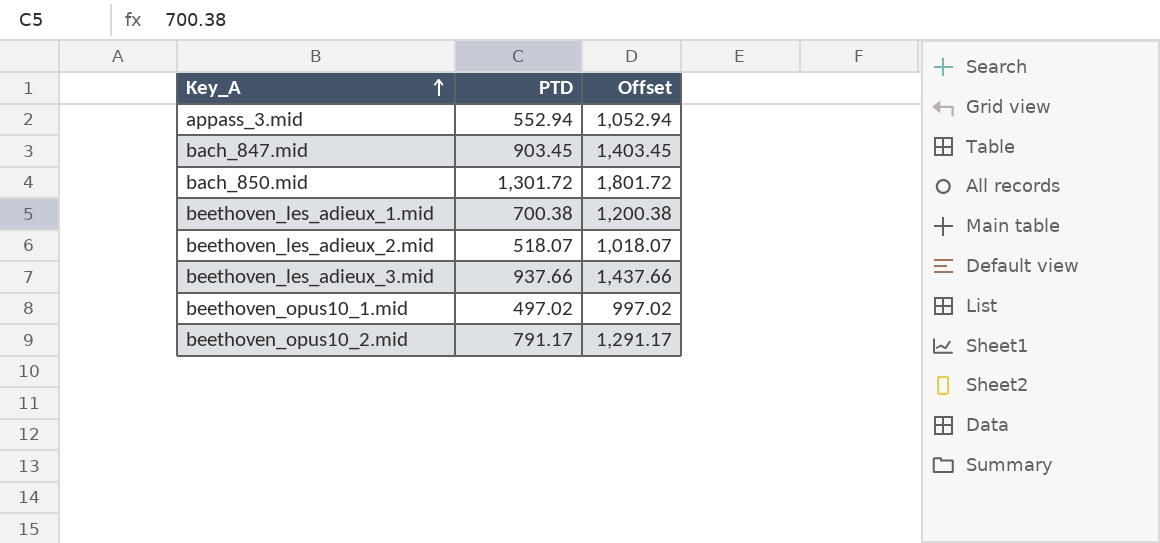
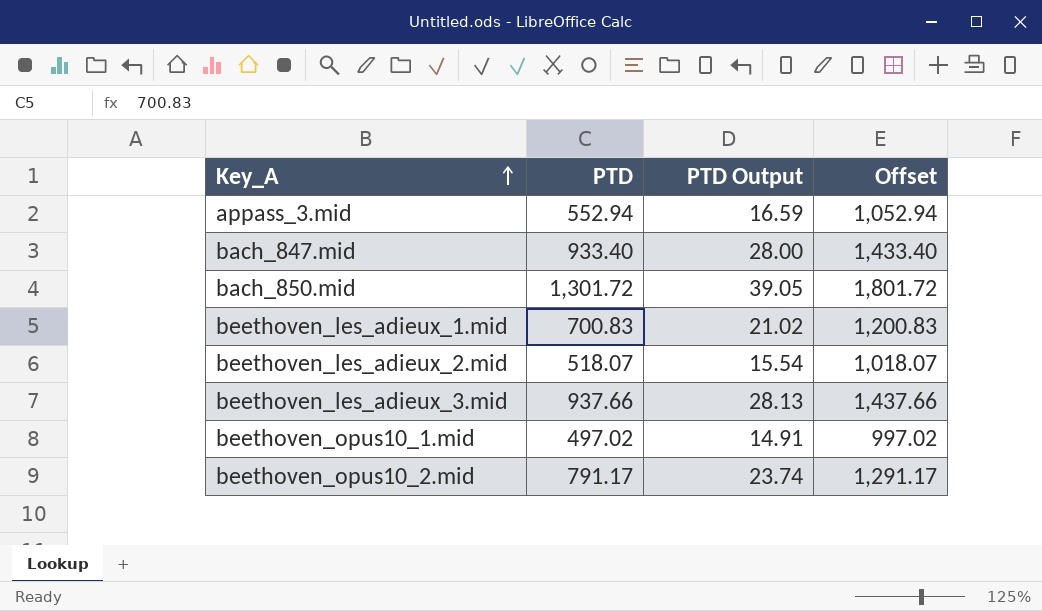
column PTD Output | formula: none -> [PTD] * 0.03
bach_847.mid | PTD: 903.45 -> 933.40
bach_847.mid | Offset: 1,403.45 -> 1,433.40
beethoven_les_adieux_1.mid | PTD: 700.38 -> 700.83
beethoven_les_adieux_1.mid | Offset: 1,200.38 -> 1,200.83

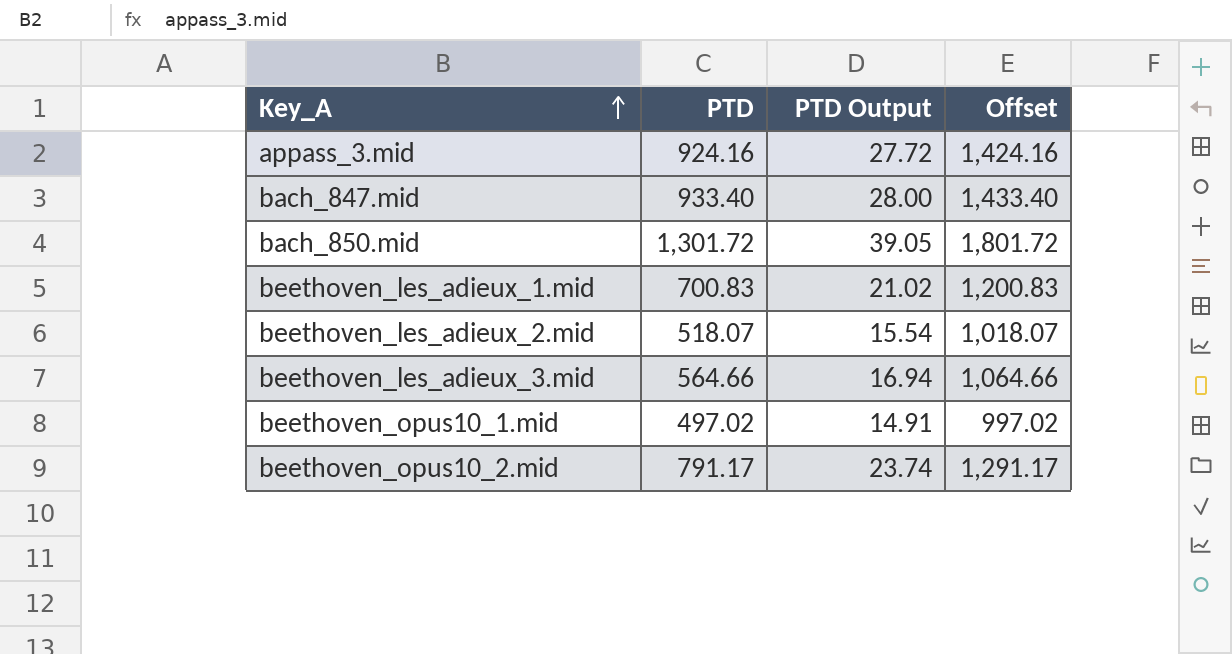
appass_3.mid | PTD: 552.94 -> 924.16
appass_3.mid | PTD Output: 16.59 -> 27.72
appass_3.mid | Offset: 1,052.94 -> 1,424.16
beethoven_les_adieux_3.mid | PTD: 937.66 -> 564.66
beethoven_les_adieux_3.mid | PTD Output: 28.13 -> 16.94
beethoven_les_adieux_3.mid | Offset: 1,437.66 -> 1,064.66

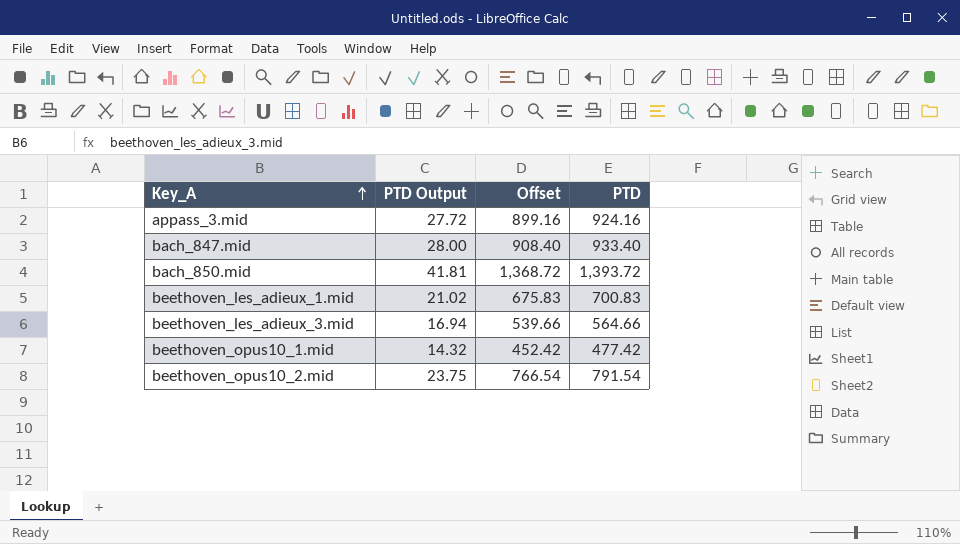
column Offset | formula: [PTD] + 500 -> [PTD] - 25
column PTD | position: 2 -> 4
row beethoven_les_adieux_2.mid: 518.07 | 15.54 | 1,018.07 -> none
bach_850.mid | PTD Output: 39.05 -> 41.81
bach_850.mid | PTD: 1,301.72 -> 1,393.72
beethoven_opus10_1.mid | PTD Output: 14.91 -> 14.32
beethoven_opus10_1.mid | PTD: 497.02 -> 477.42
beethoven_opus10_2.mid | PTD Output: 23.74 -> 23.75
beethoven_opus10_2.mid | PTD: 791.17 -> 791.54

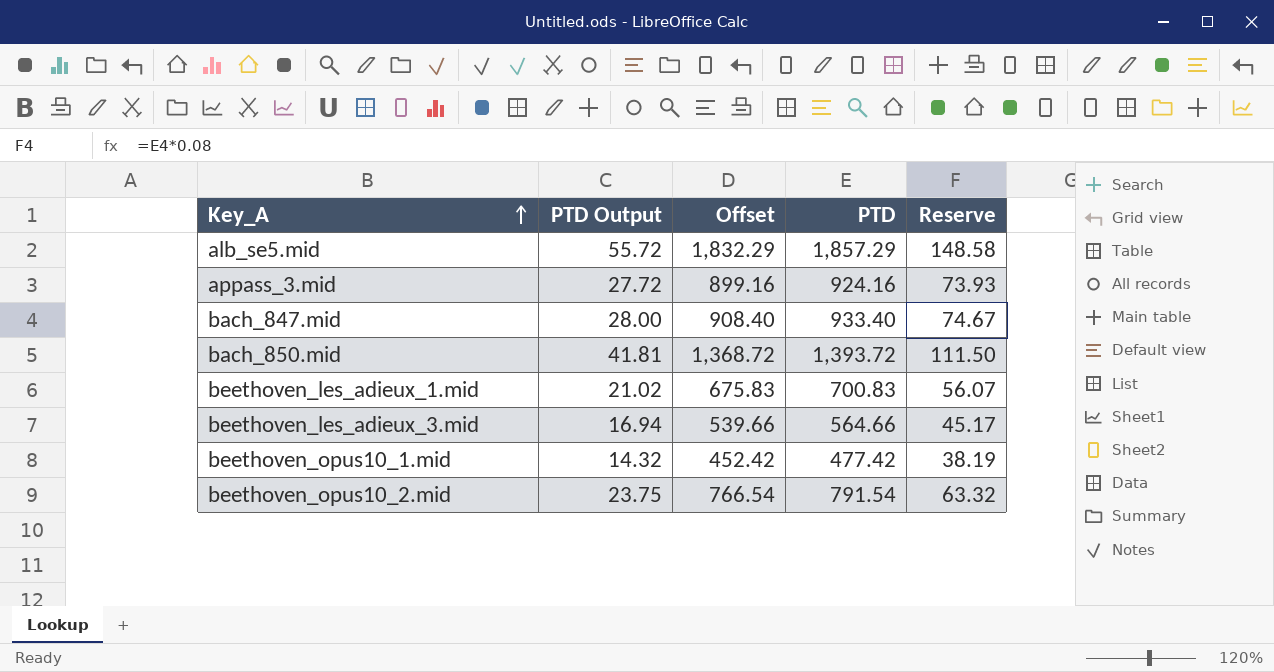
column Reserve | formula: none -> [PTD] * 0.08
row alb_se5.mid: none -> 55.72 | 1,832.29 | 1,857.29 | 148.58

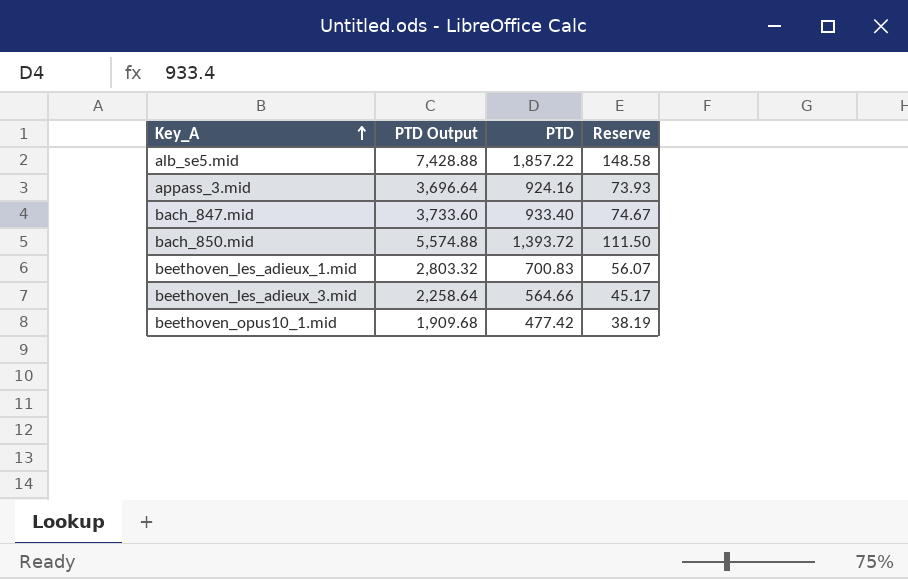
column Offset | formula: [PTD] - 25 -> none
column PTD Output | formula: [PTD] * 0.03 -> [PTD] * 4
row beethoven_opus10_2.mid: 23.75 | 766.54 | 791.54 | 63.32 -> none
alb_se5.mid | PTD: 1,857.29 -> 1,857.22

